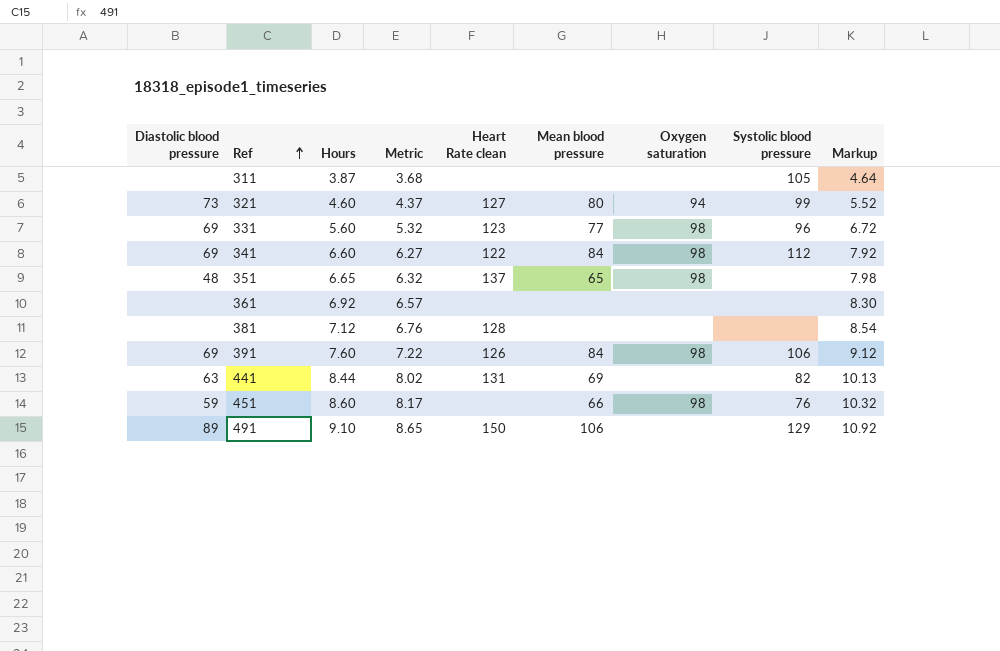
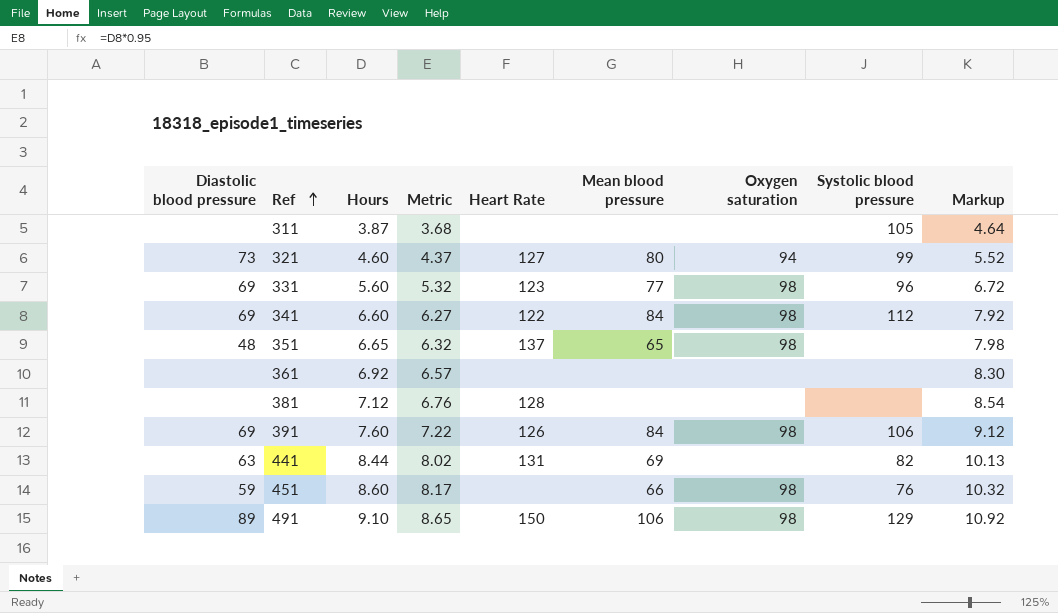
column name: Heart Rate clean -> Heart Rate
491 | Oxygen saturation: none -> 98

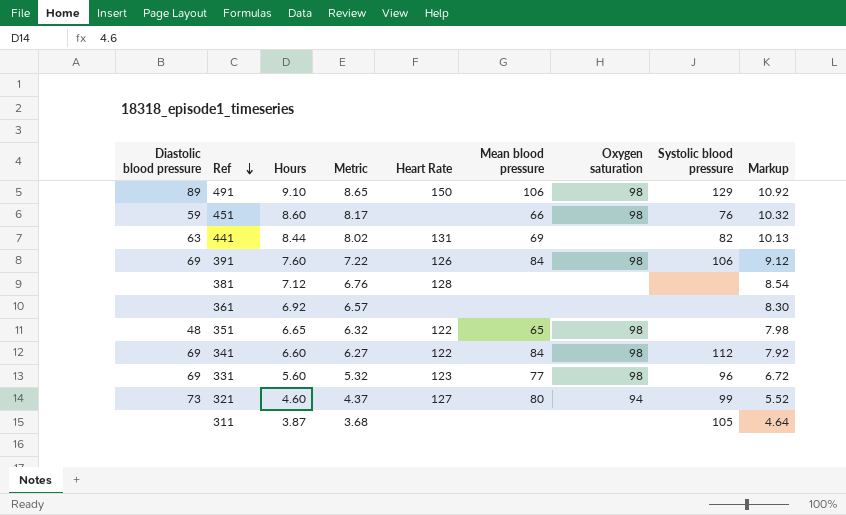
row order: Ref ascending -> Ref descending
351 | Heart Rate: 137 -> 122

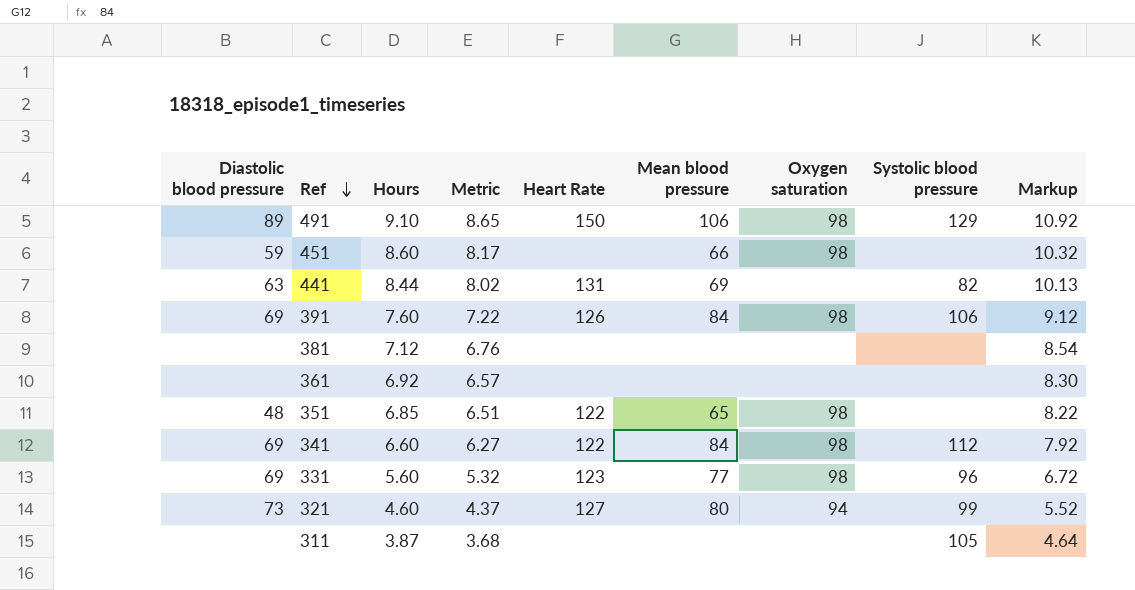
451 | Systolic blood pressure: 76 -> none
381 | Heart Rate: 128 -> none
351 | Hours: 6.65 -> 6.85
351 | Metric: 6.32 -> 6.51
351 | Markup: 7.98 -> 8.22

